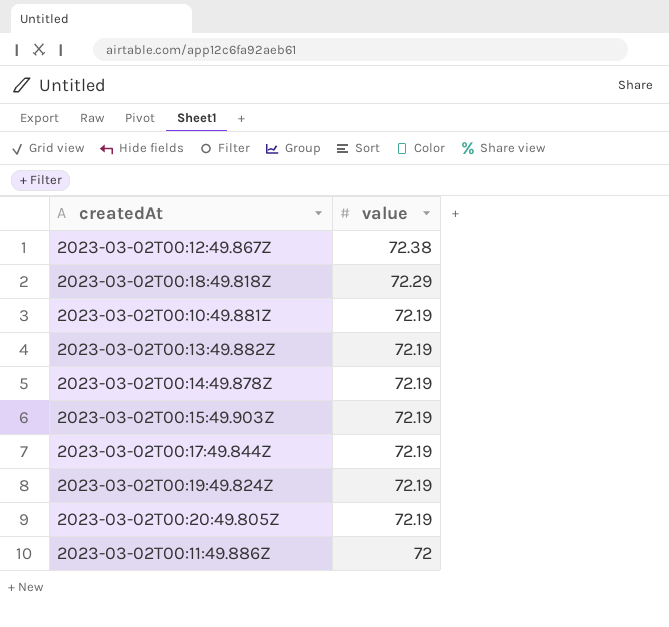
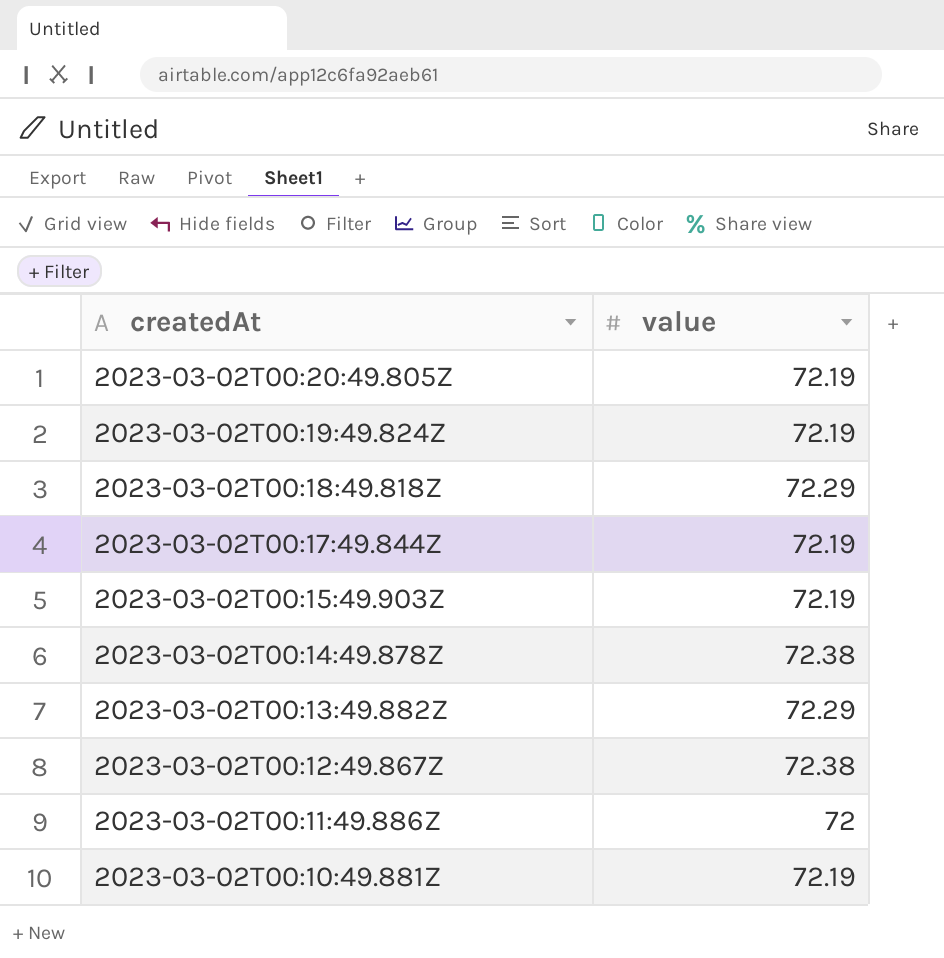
row order: value descending -> createdAt descending
2023-03-02T00:14:49.878Z | value: 72.19 -> 72.38
2023-03-02T00:13:49.882Z | value: 72.19 -> 72.29

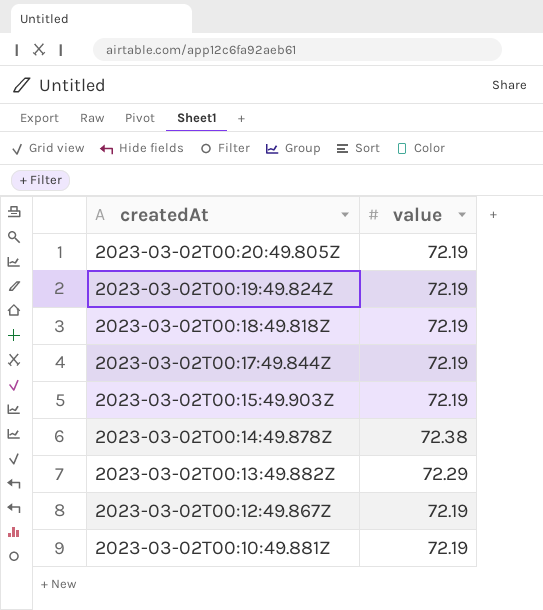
row 2023-03-02T00:11:49.886Z: 72 -> none
2023-03-02T00:18:49.818Z | value: 72.29 -> 72.19
2023-03-02T00:12:49.867Z | value: 72.38 -> 72.19

